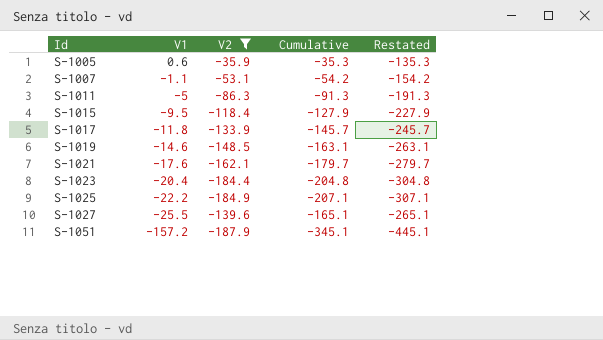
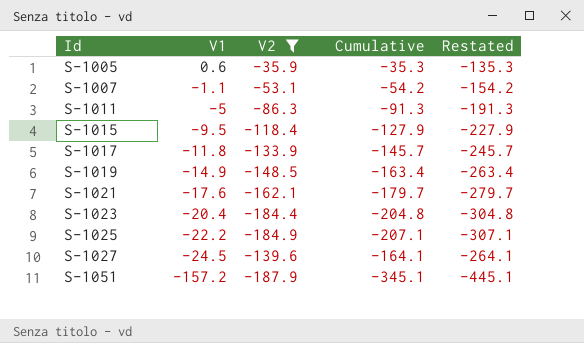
S-1019 | V1: -14.6 -> -14.9
S-1019 | Cumulative: -163.1 -> -163.4
S-1019 | Restated: -263.1 -> -263.4
S-1027 | V1: -25.5 -> -24.5
S-1027 | Cumulative: -165.1 -> -164.1
S-1027 | Restated: -265.1 -> -264.1

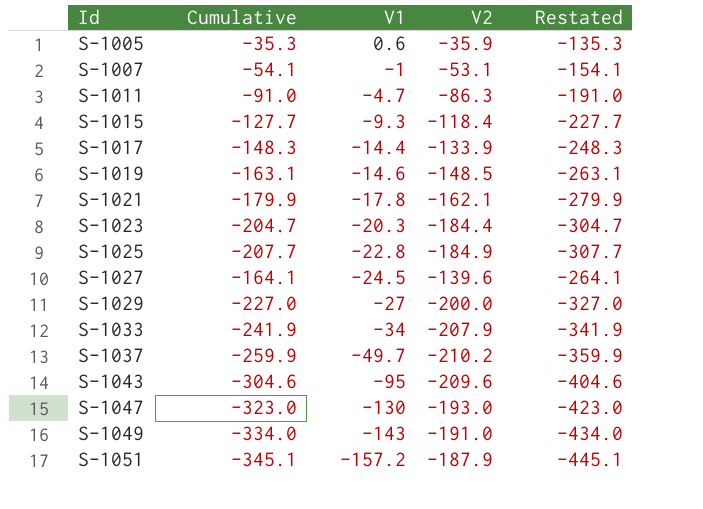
filter: V2 >= -187.9 -> none
column Cumulative | position: 4 -> 2
S-1007 | Cumulative: -54.2 -> -54.1
S-1007 | V1: -1.1 -> -1
S-1007 | Restated: -154.2 -> -154.1
S-1011 | Cumulative: -91.3 -> -91.0
S-1011 | V1: -5 -> -4.7
S-1011 | Restated: -191.3 -> -191.0
S-1015 | Cumulative: -127.9 -> -127.7
S-1015 | V1: -9.5 -> -9.3
S-1015 | Restated: -227.9 -> -227.7
S-1017 | Cumulative: -145.7 -> -148.3
S-1017 | V1: -11.8 -> -14.4
S-1017 | Restated: -245.7 -> -248.3
S-1019 | Cumulative: -163.4 -> -163.1
S-1019 | V1: -14.9 -> -14.6
S-1019 | Restated: -263.4 -> -263.1
S-1021 | Cumulative: -179.7 -> -179.9
S-1021 | V1: -17.6 -> -17.8
S-1021 | Restated: -279.7 -> -279.9
S-1023 | Cumulative: -204.8 -> -204.7
S-1023 | V1: -20.4 -> -20.3
S-1023 | Restated: -304.8 -> -304.7
S-1025 | Cumulative: -207.1 -> -207.7
S-1025 | V1: -22.2 -> -22.8
S-1025 | Restated: -307.1 -> -307.7

